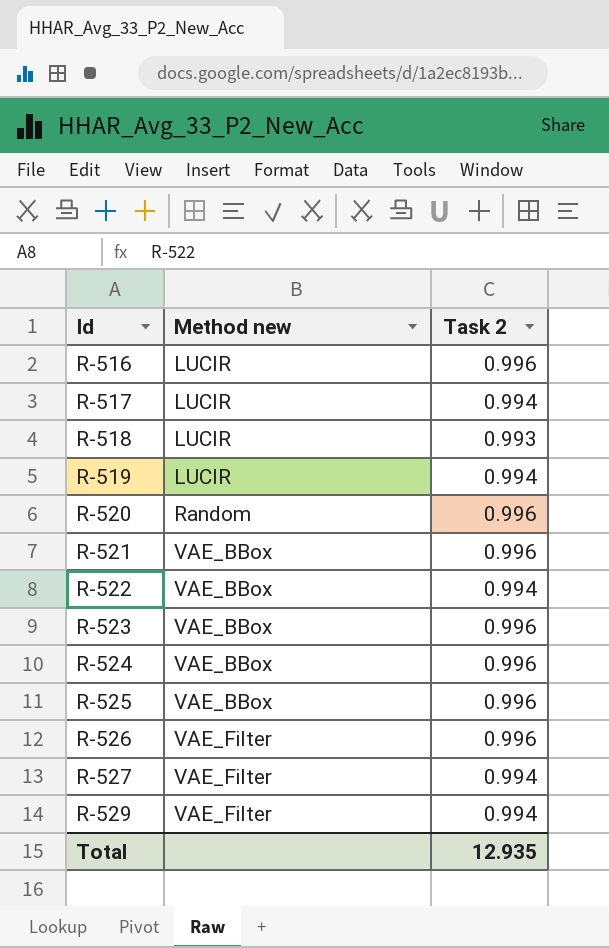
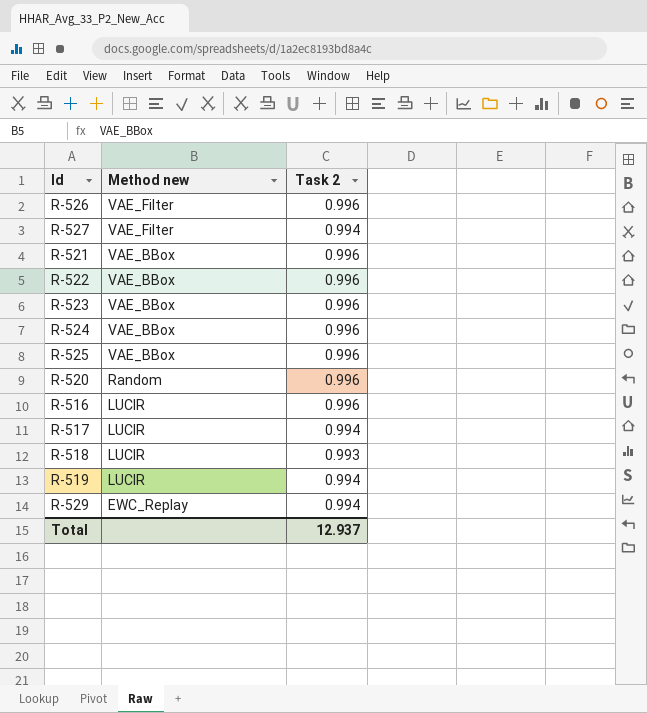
row order: Id ascending -> Method new descending
R-522 | Task 2: 0.994 -> 0.996
R-529 | Method new: VAE_Filter -> EWC_Replay
Total | Task 2: 12.935 -> 12.937

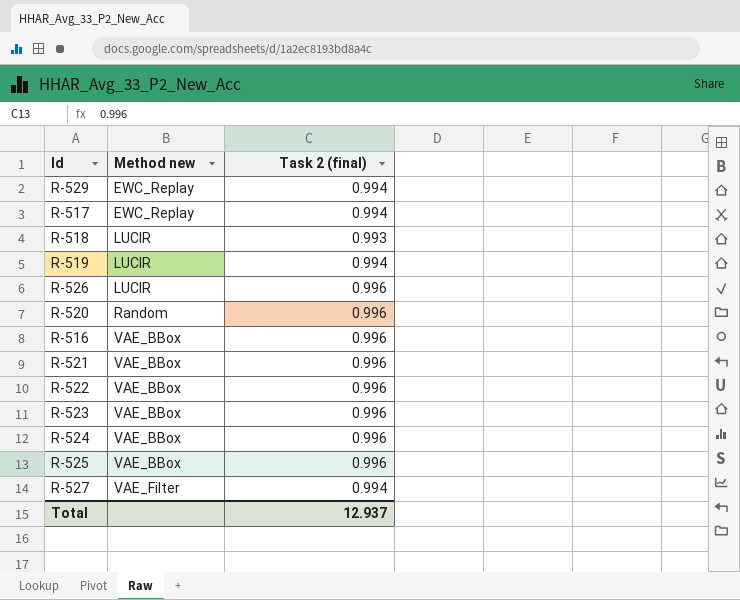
row order: Method new descending -> Method new ascending
column name: Task 2 -> Task 2 (final)
R-517 | Method new: LUCIR -> EWC_Replay
R-526 | Method new: VAE_Filter -> LUCIR
R-516 | Method new: LUCIR -> VAE_BBox

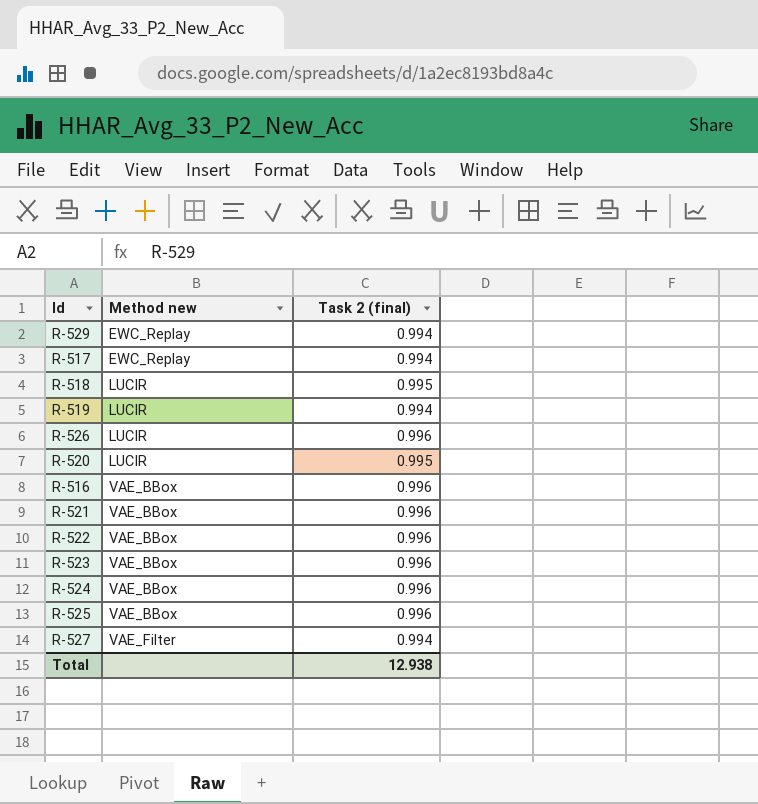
R-518 | Task 2 (final): 0.993 -> 0.995
R-520 | Method new: Random -> LUCIR
R-520 | Task 2 (final): 0.996 -> 0.995
Total | Task 2 (final): 12.937 -> 12.938

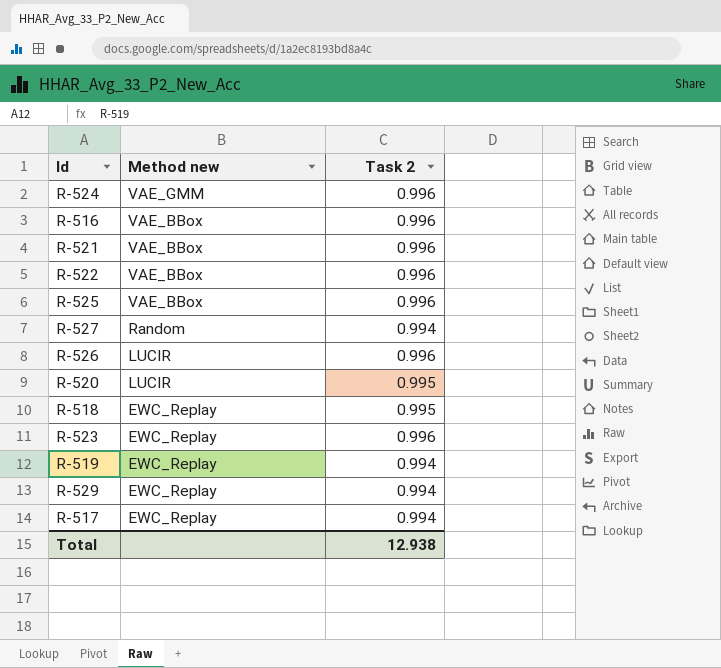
row order: Method new ascending -> Method new descending
column name: Task 2 (final) -> Task 2
R-524 | Method new: VAE_BBox -> VAE_GMM
R-527 | Method new: VAE_Filter -> Random
R-518 | Method new: LUCIR -> EWC_Replay
R-523 | Method new: VAE_BBox -> EWC_Replay
R-519 | Method new: LUCIR -> EWC_Replay

